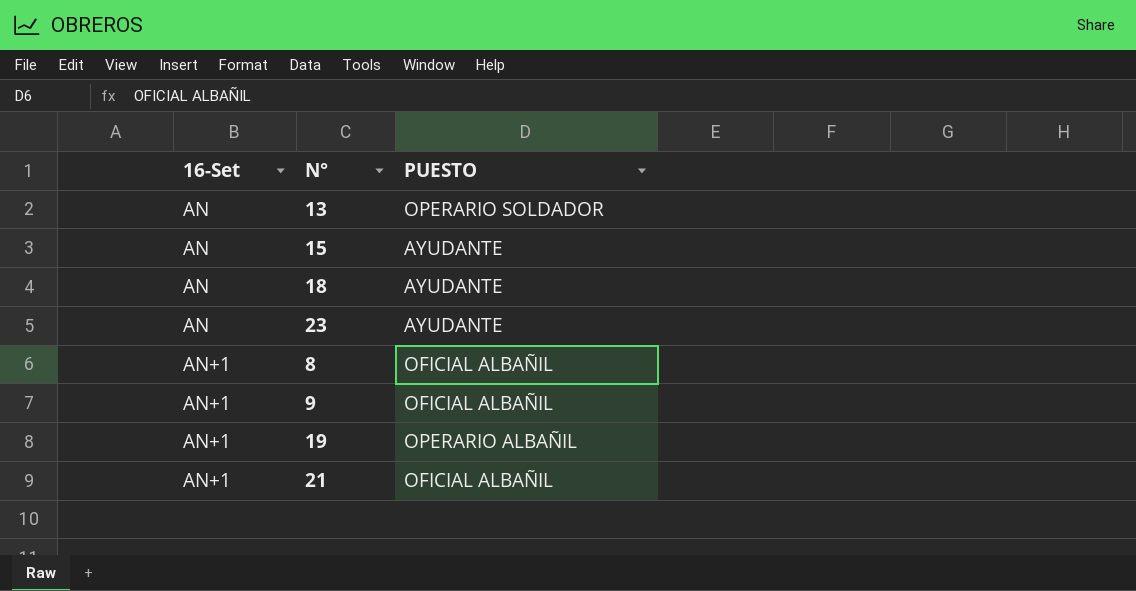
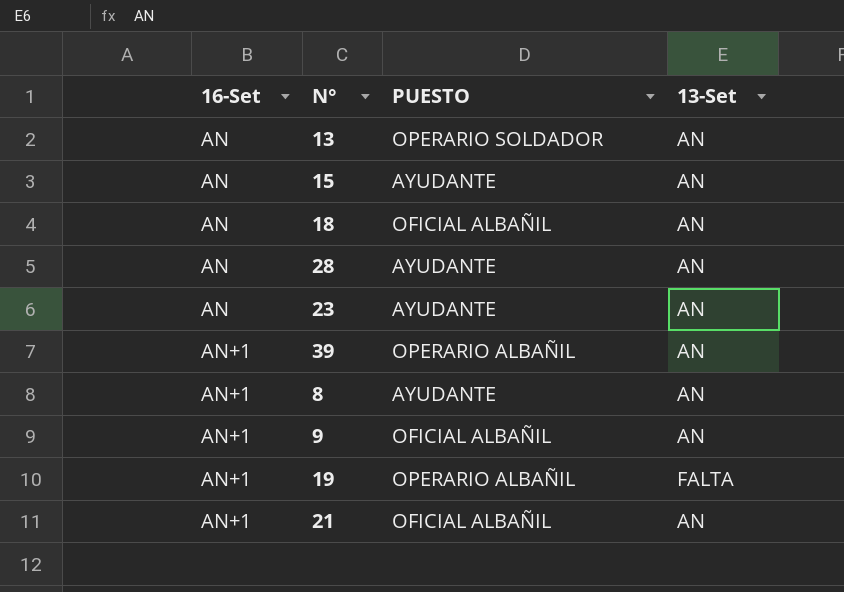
column 13-Set | position: none -> 4
18 | PUESTO: AYUDANTE -> OFICIAL ALBAÑIL
row 28: none -> AN | AYUDANTE | AN
row 39: none -> AN+1 | OPERARIO ALBAÑIL | AN
8 | PUESTO: OFICIAL ALBAÑIL -> AYUDANTE

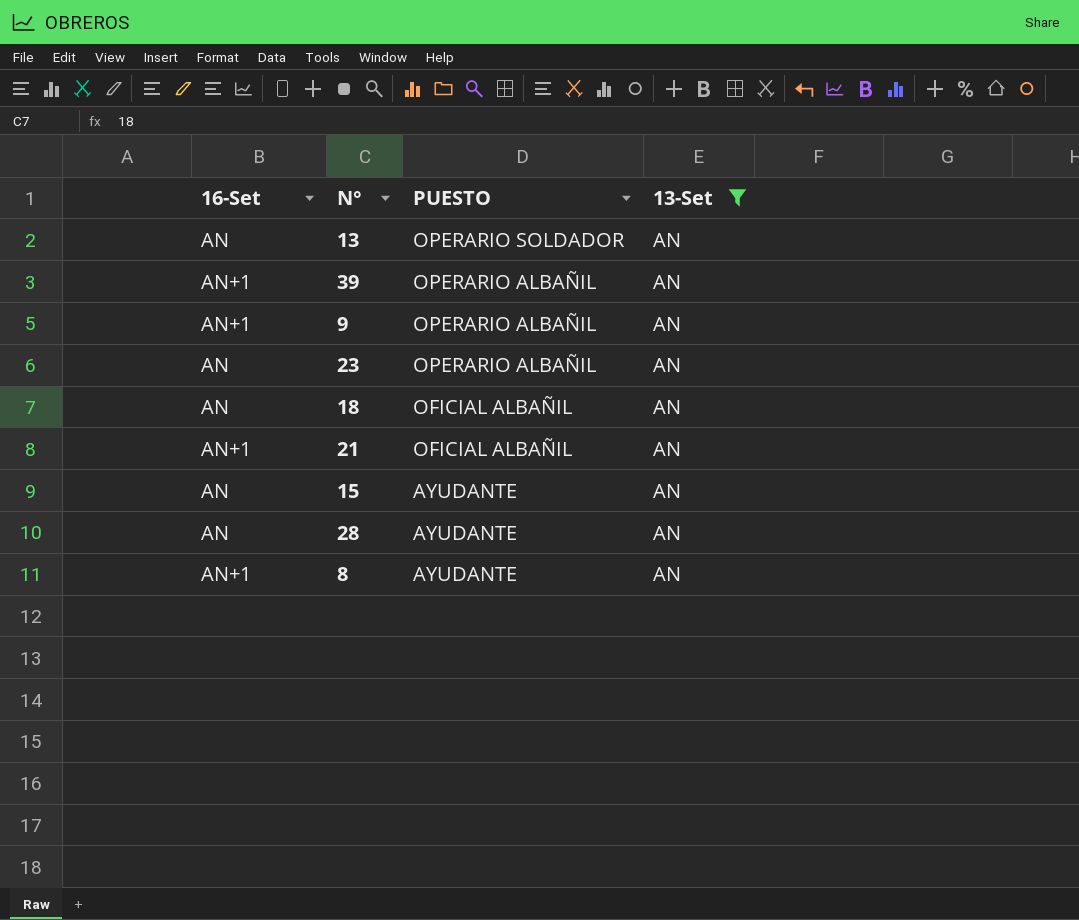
filter: none -> 13-Set = AN
row order: 16-Set ascending -> PUESTO descending
9 | PUESTO: OFICIAL ALBAÑIL -> OPERARIO ALBAÑIL
23 | PUESTO: AYUDANTE -> OPERARIO ALBAÑIL

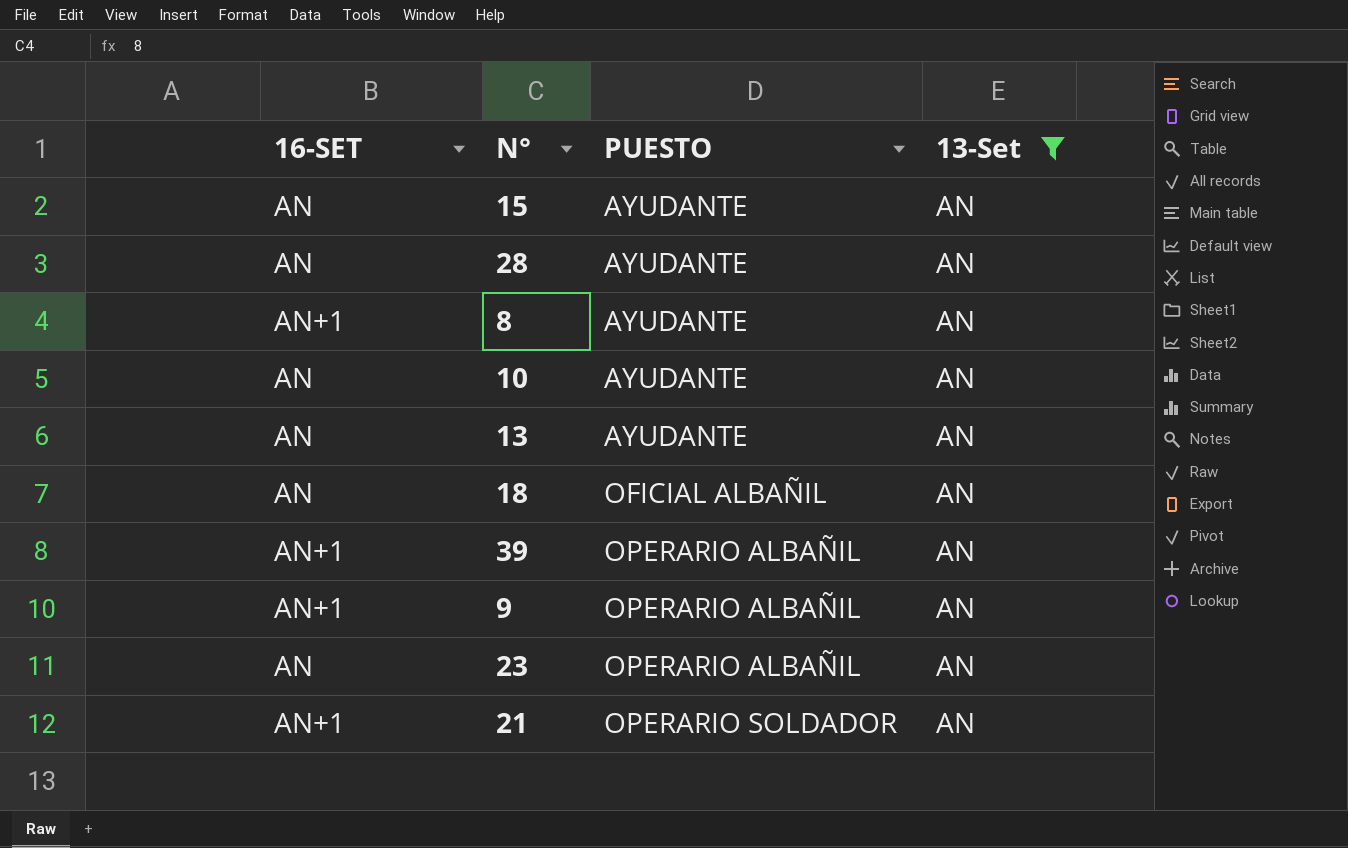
row order: PUESTO descending -> PUESTO ascending
column name: 16-Set -> 16-SET
row 10: none -> AN | AYUDANTE | AN
13 | PUESTO: OPERARIO SOLDADOR -> AYUDANTE
21 | PUESTO: OFICIAL ALBAÑIL -> OPERARIO SOLDADOR

